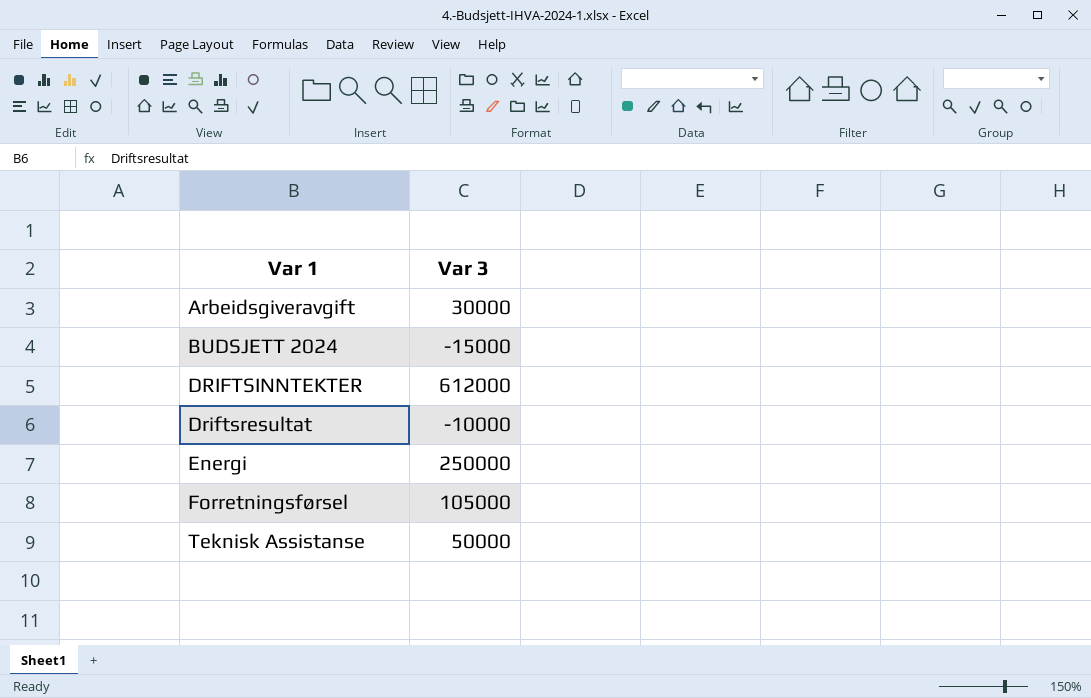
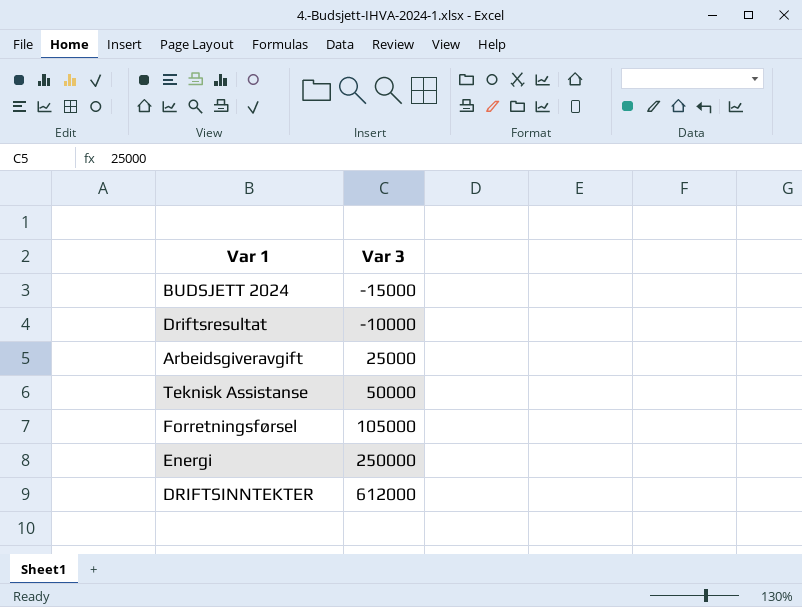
row order: Var 1 ascending -> Var 3 ascending
Arbeidsgiveravgift | Var 3: 30000 -> 25000

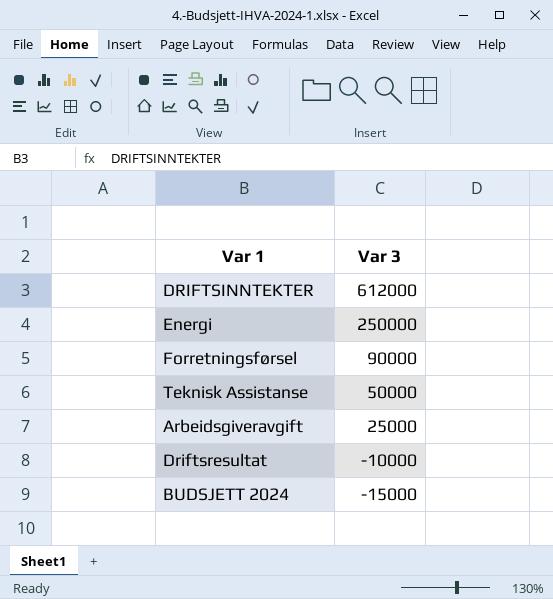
row order: Var 3 ascending -> Var 3 descending
Forretningsførsel | Var 3: 105000 -> 90000

